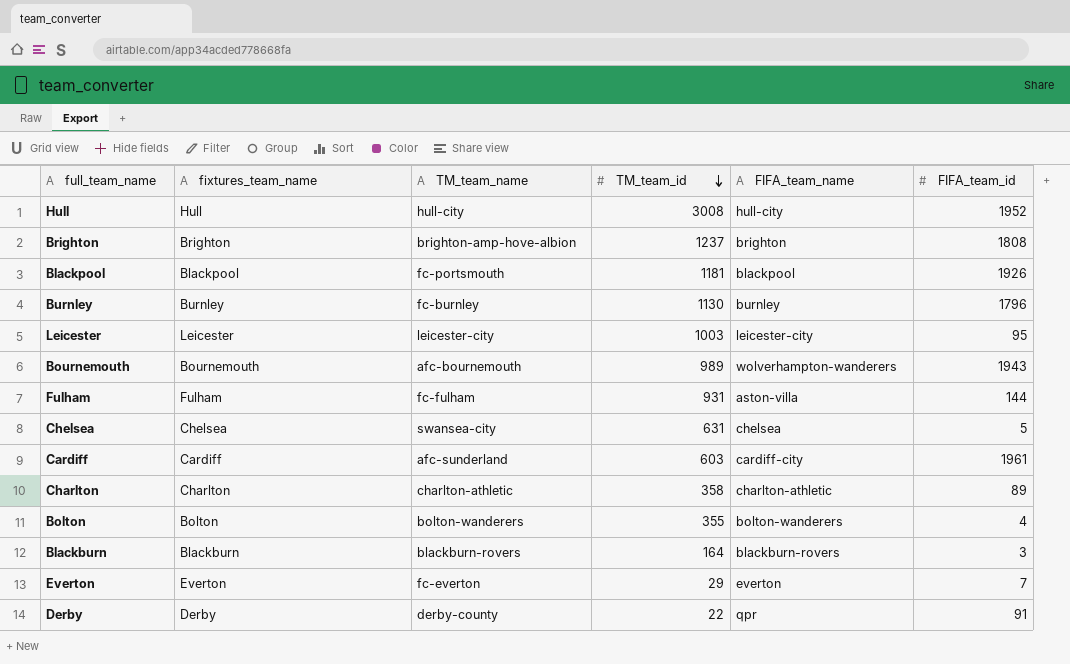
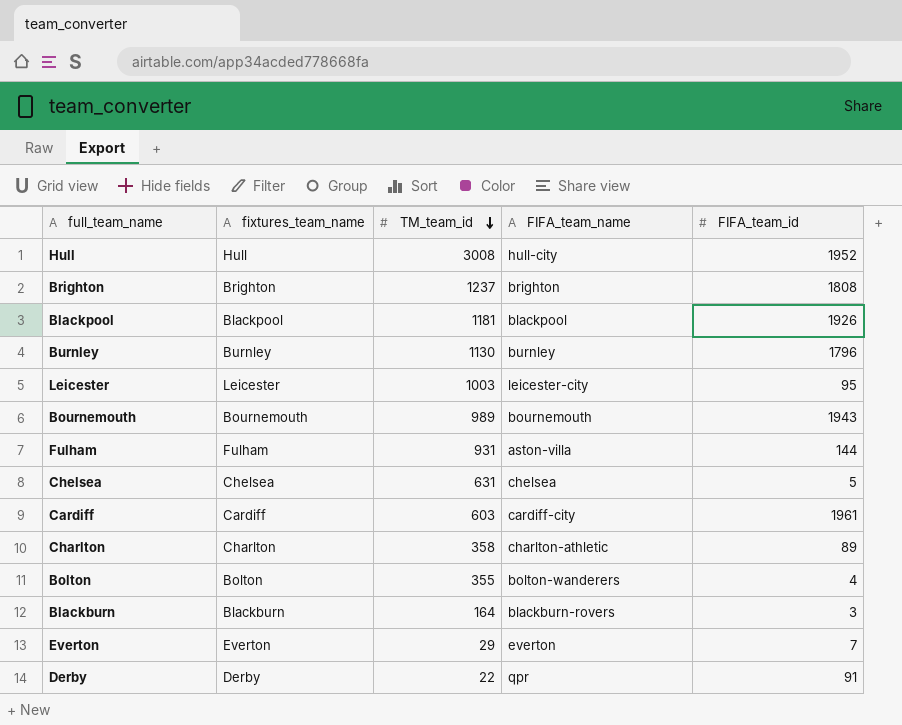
column TM_team_name | position: 3 -> none
Bournemouth | FIFA_team_name: wolverhampton-wanderers -> bournemouth

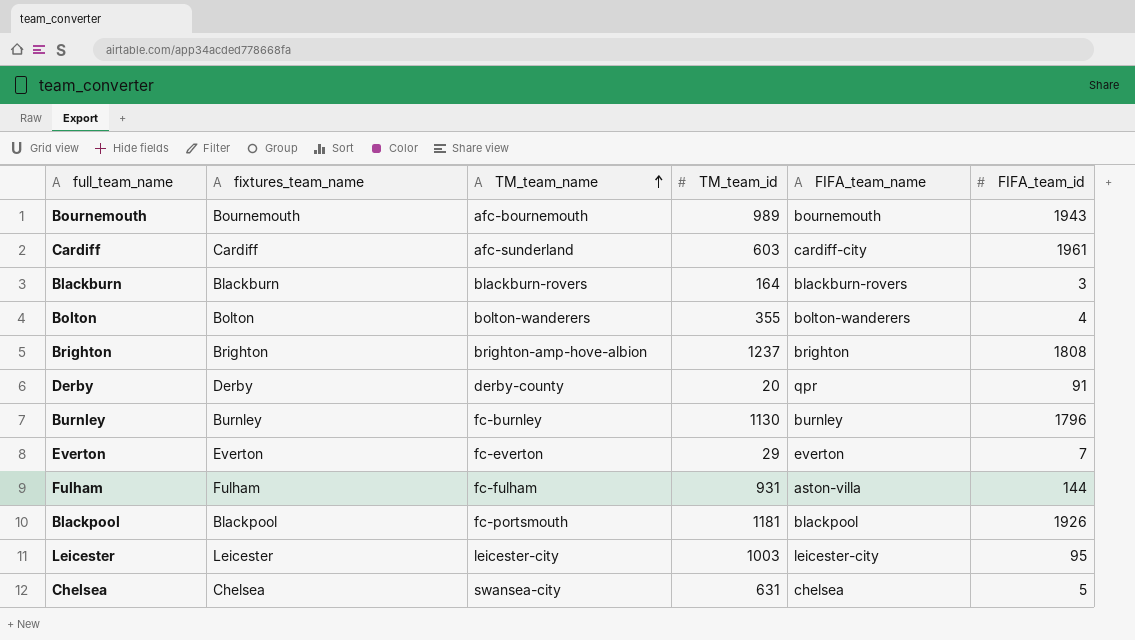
row order: TM_team_id descending -> TM_team_name ascending
column TM_team_name | position: none -> 3
row Hull: Hull | 3008 | hull-city | 1952 -> none
row Charlton: Charlton | 358 | charlton-athletic | 89 -> none
Derby | TM_team_id: 22 -> 20

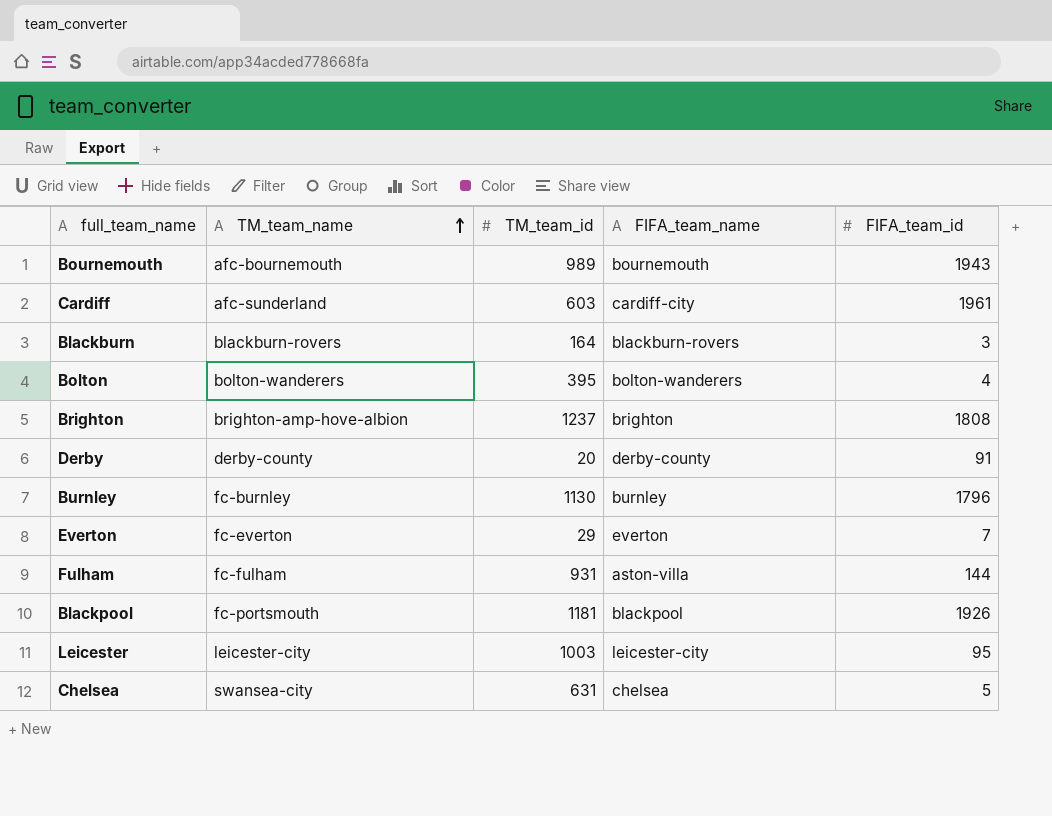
column fixtures_team_name | position: 2 -> none
Bolton | TM_team_id: 355 -> 395
Derby | FIFA_team_name: qpr -> derby-county

